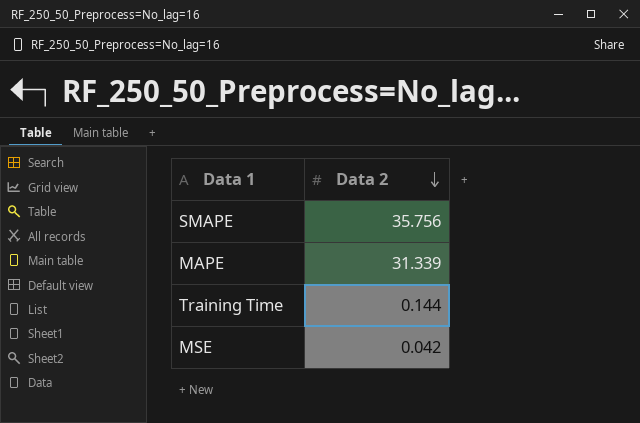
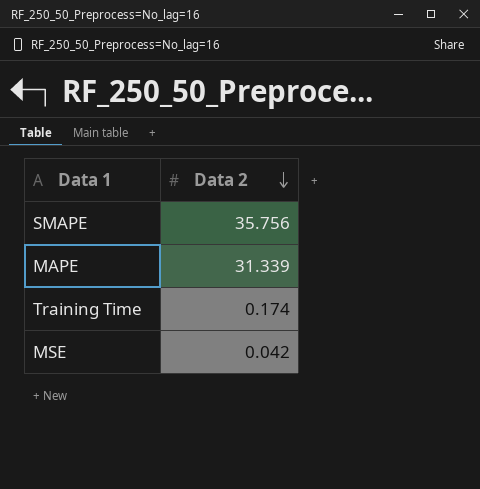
Training Time | Data 2: 0.144 -> 0.174

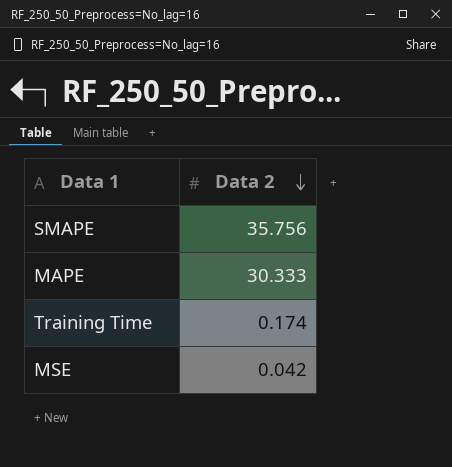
MAPE | Data 2: 31.339 -> 30.333

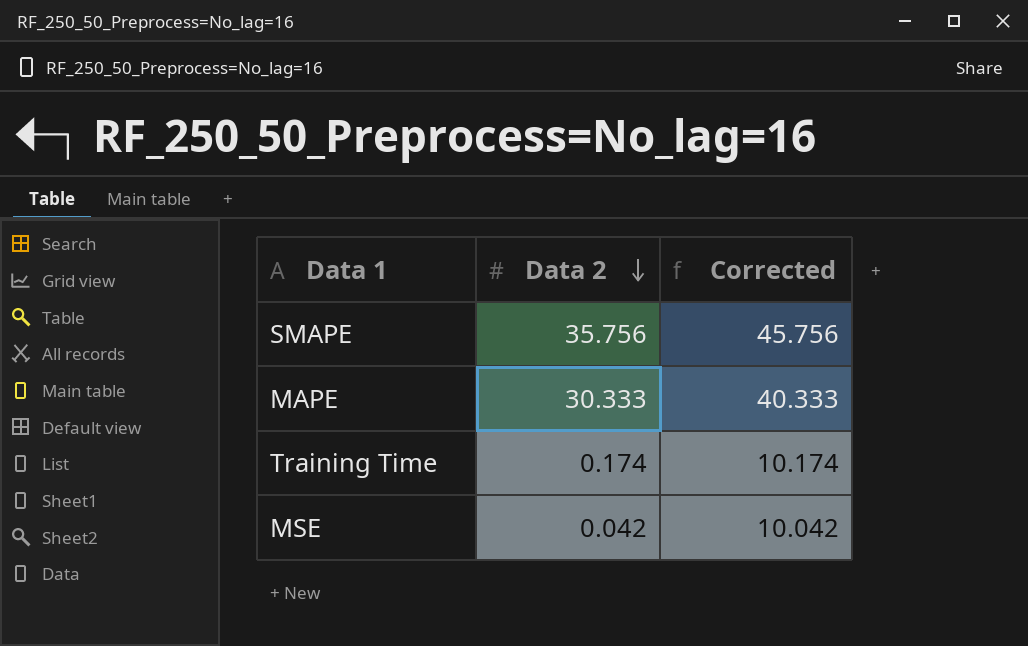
column Corrected | formula: none -> [Data 2] + 10

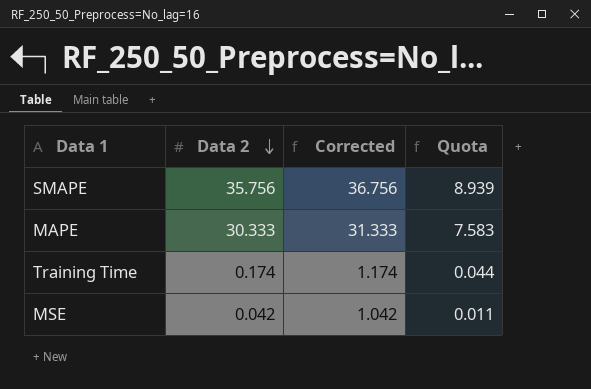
column Corrected | formula: [Data 2] + 10 -> [Data 2] + 1
column Quota | formula: none -> [Data 2] * 0.25

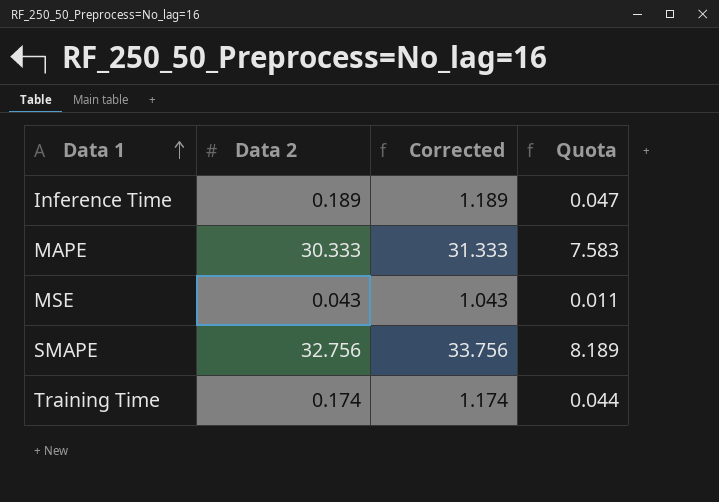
row order: Data 2 descending -> Data 1 ascending
row Inference Time: none -> 0.189 | 1.189 | 0.047
MSE | Data 2: 0.042 -> 0.043
MSE | Corrected: 1.042 -> 1.043
SMAPE | Data 2: 35.756 -> 32.756
SMAPE | Corrected: 36.756 -> 33.756
SMAPE | Quota: 8.939 -> 8.189

